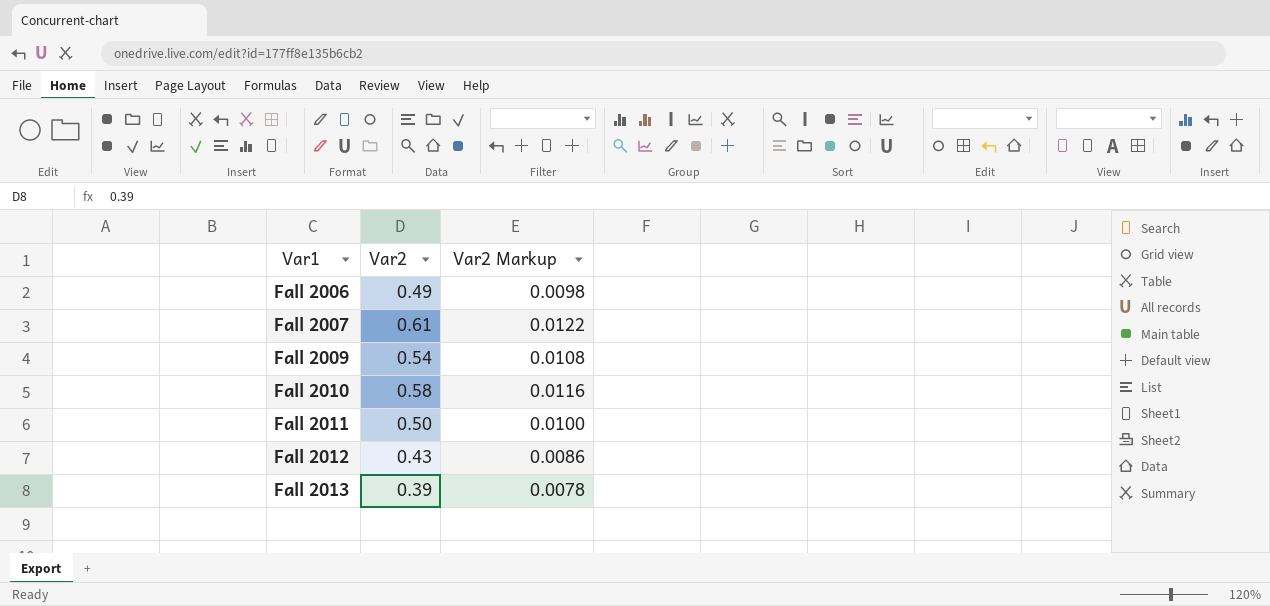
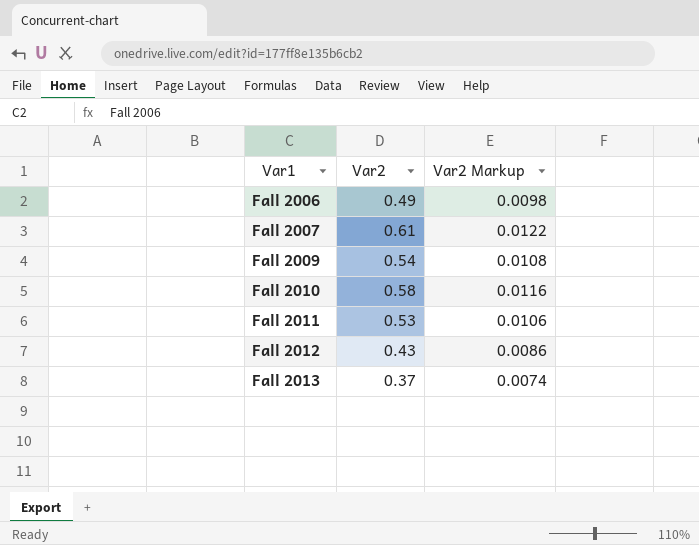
Fall 2011 | Var2: 0.50 -> 0.53
Fall 2011 | Var2 Markup: 0.0100 -> 0.0106
Fall 2013 | Var2: 0.39 -> 0.37
Fall 2013 | Var2 Markup: 0.0078 -> 0.0074

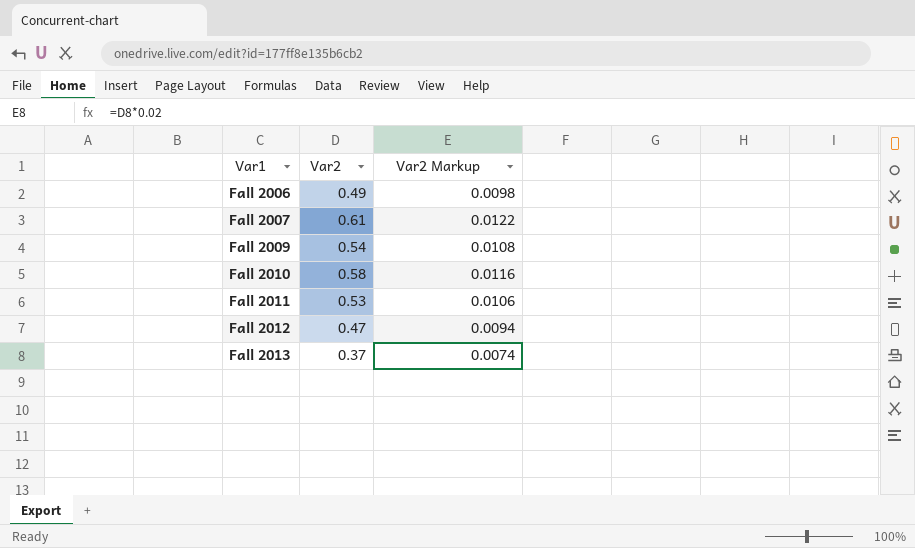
Fall 2012 | Var2: 0.43 -> 0.47
Fall 2012 | Var2 Markup: 0.0086 -> 0.0094

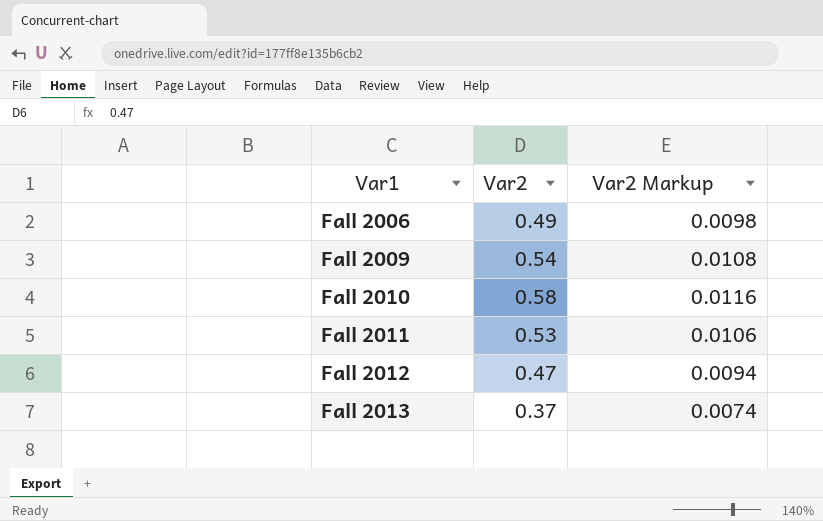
row Fall 2007: 0.61 | 0.0122 -> none

